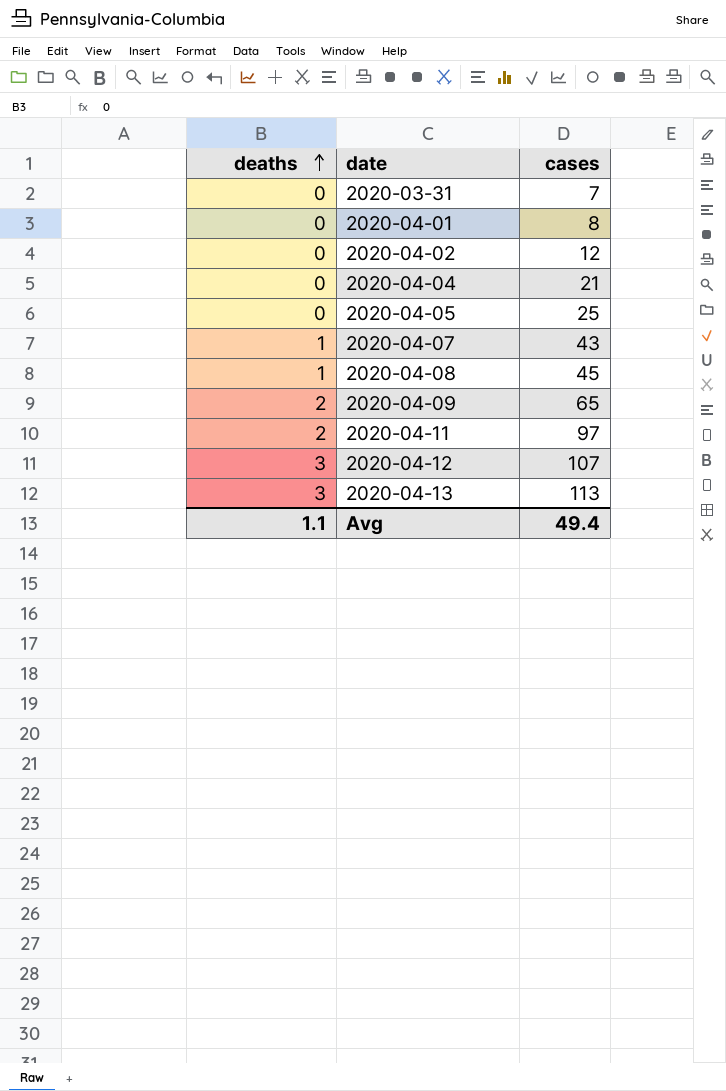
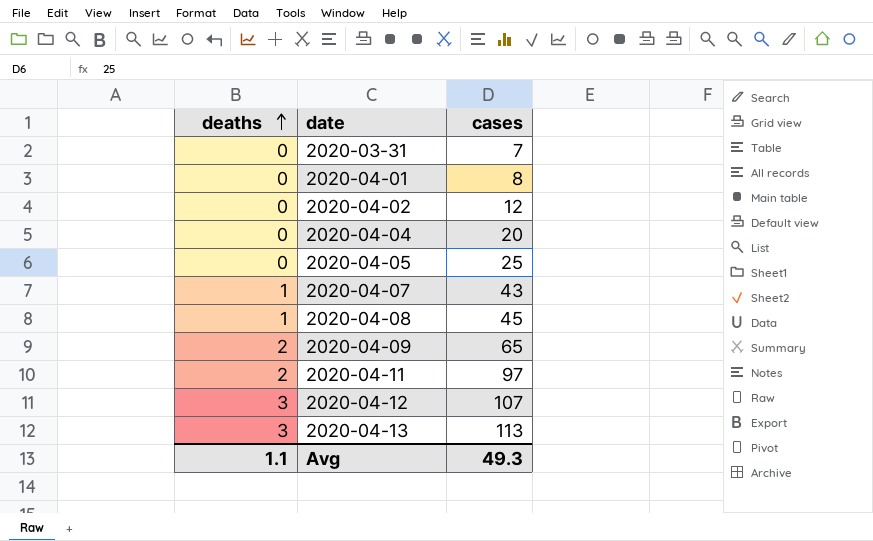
2020-04-04 | cases: 21 -> 20
Avg | cases: 49.4 -> 49.3

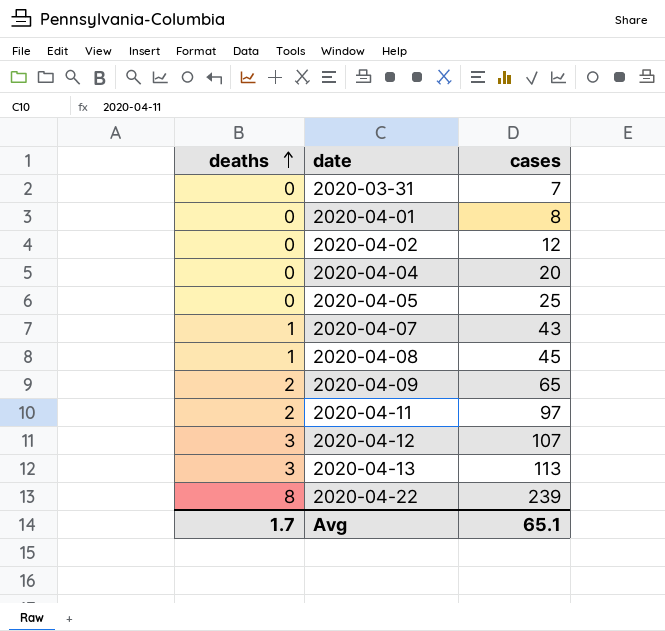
row 2020-04-22: none -> 8 | 239
Avg | deaths: 1.1 -> 1.7
Avg | cases: 49.3 -> 65.1

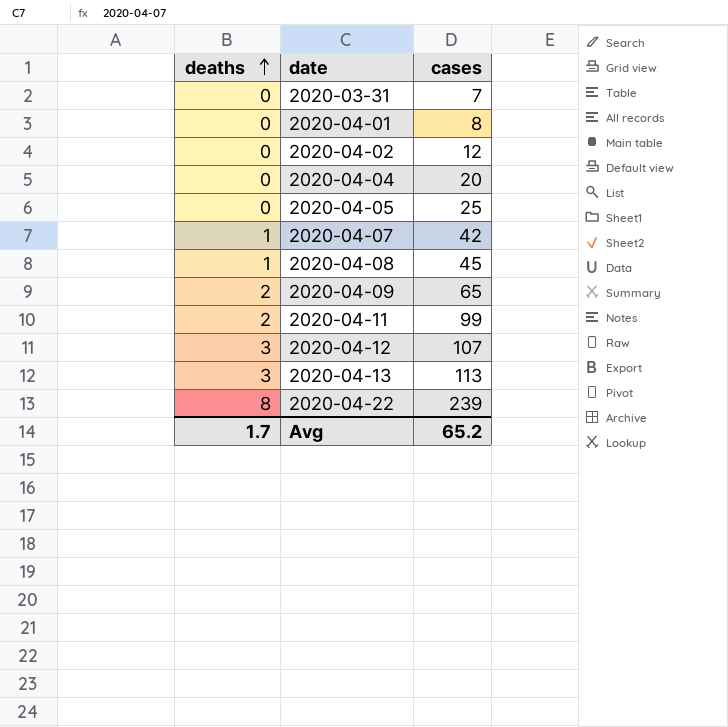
2020-04-07 | cases: 43 -> 42
2020-04-11 | cases: 97 -> 99
Avg | cases: 65.1 -> 65.2

